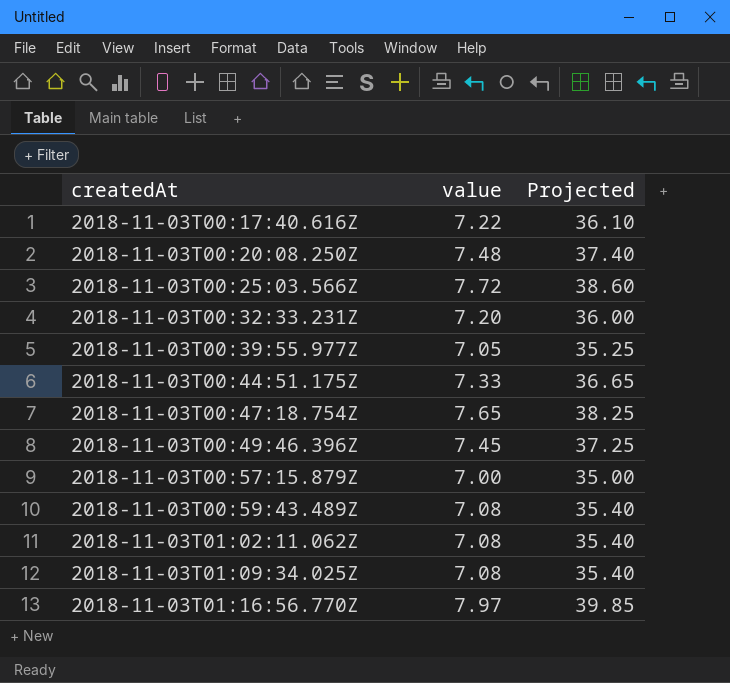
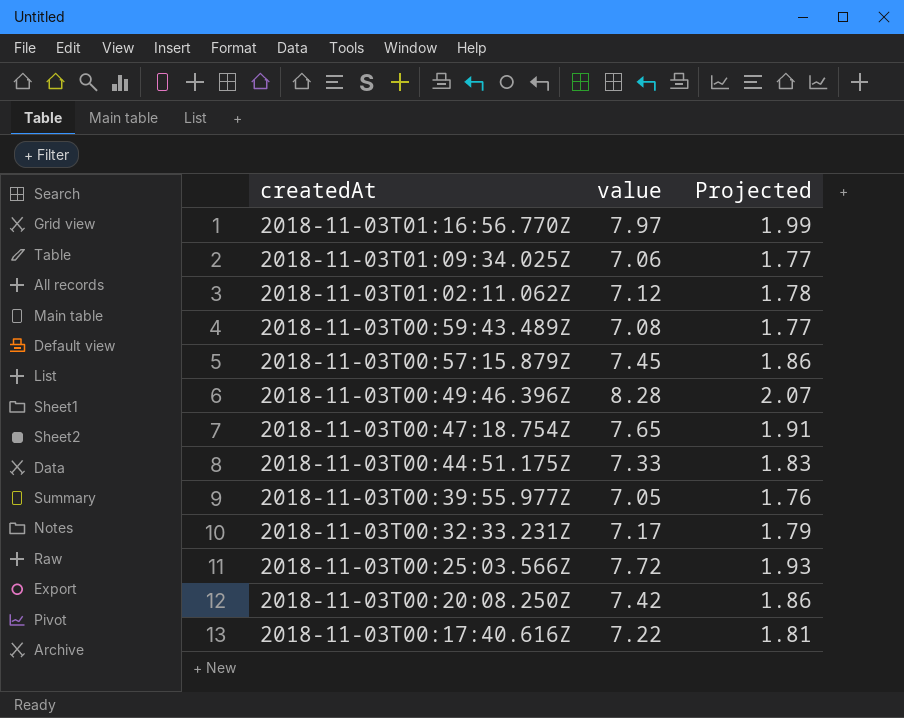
row order: createdAt ascending -> createdAt descending
column Projected | formula: [value] * 5 -> [value] * 0.25
2018-11-03T01:09:34.025Z | value: 7.08 -> 7.06
2018-11-03T01:02:11.062Z | value: 7.08 -> 7.12
2018-11-03T00:57:15.879Z | value: 7.00 -> 7.45
2018-11-03T00:49:46.396Z | value: 7.45 -> 8.28
2018-11-03T00:32:33.231Z | value: 7.20 -> 7.17
2018-11-03T00:20:08.250Z | value: 7.48 -> 7.42

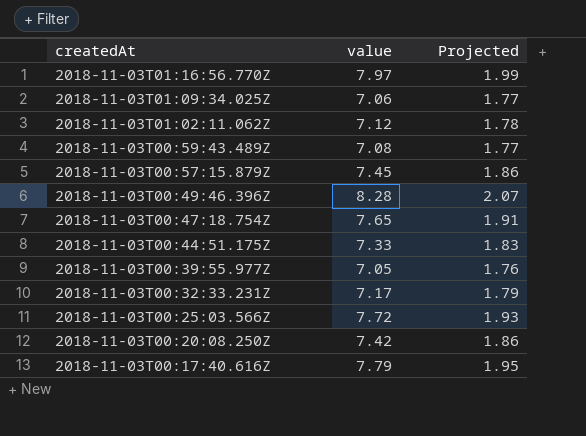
2018-11-03T00:17:40.616Z | value: 7.22 -> 7.79
2018-11-03T00:17:40.616Z | Projected: 1.81 -> 1.95

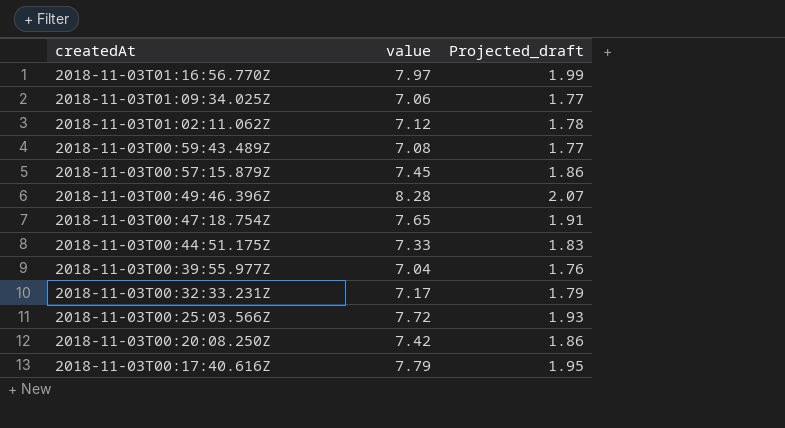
column name: Projected -> Projected_draft
2018-11-03T00:39:55.977Z | value: 7.05 -> 7.04

